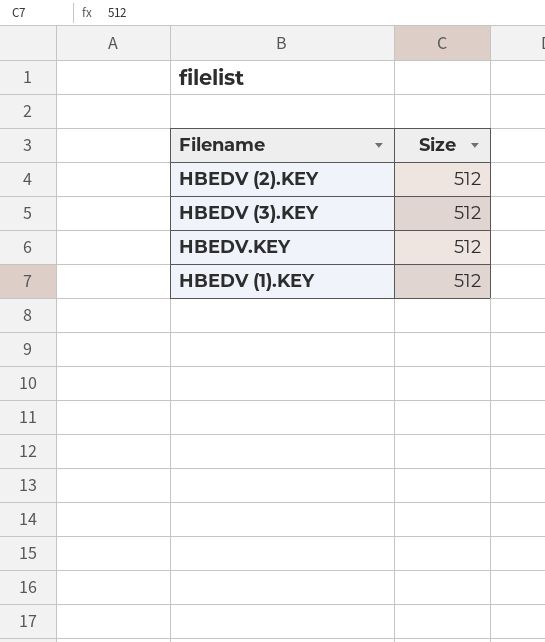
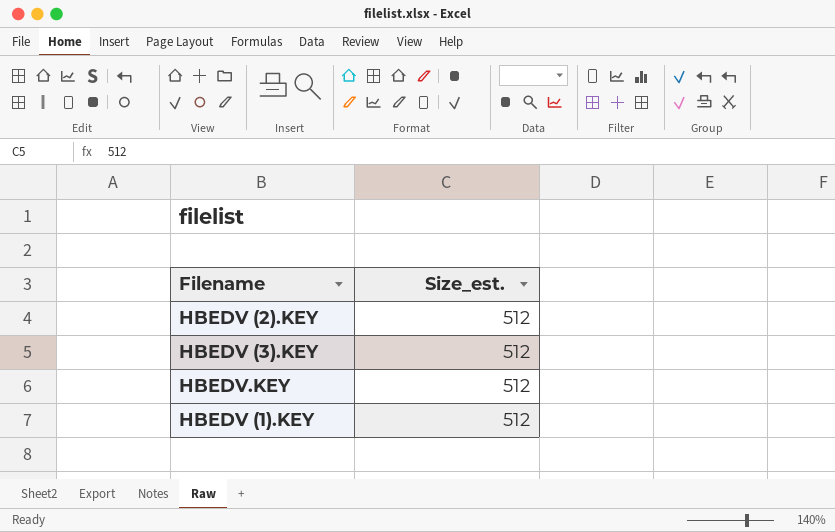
column name: Size -> Size_est.

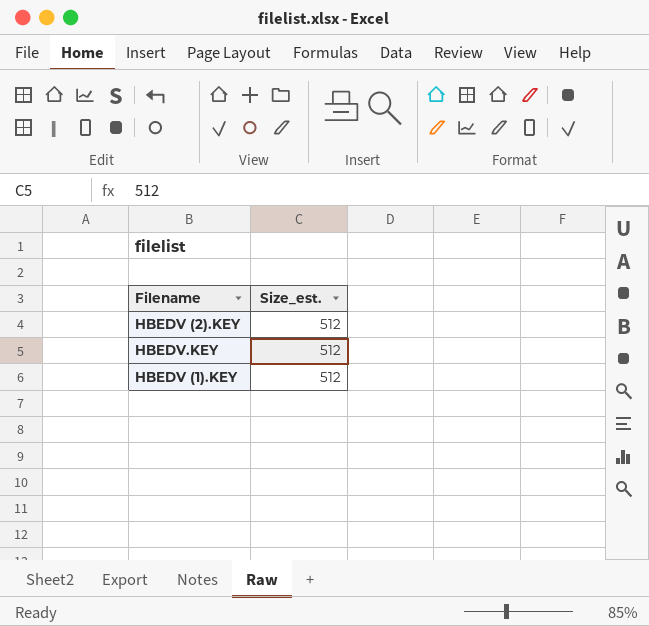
row HBEDV (3).KEY: 512 -> none

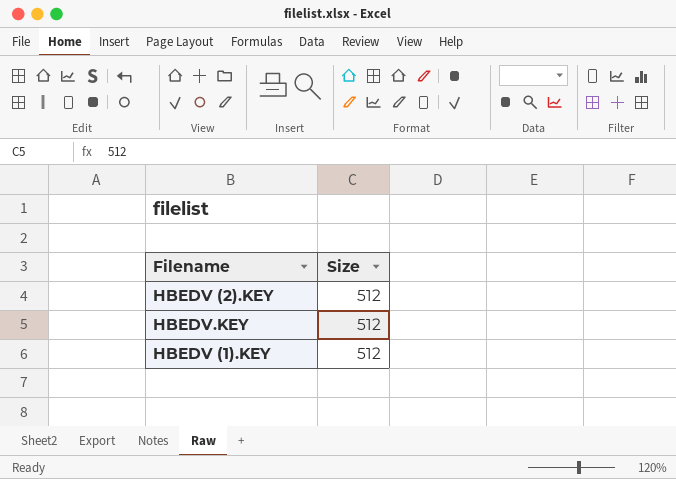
column name: Size_est. -> Size

